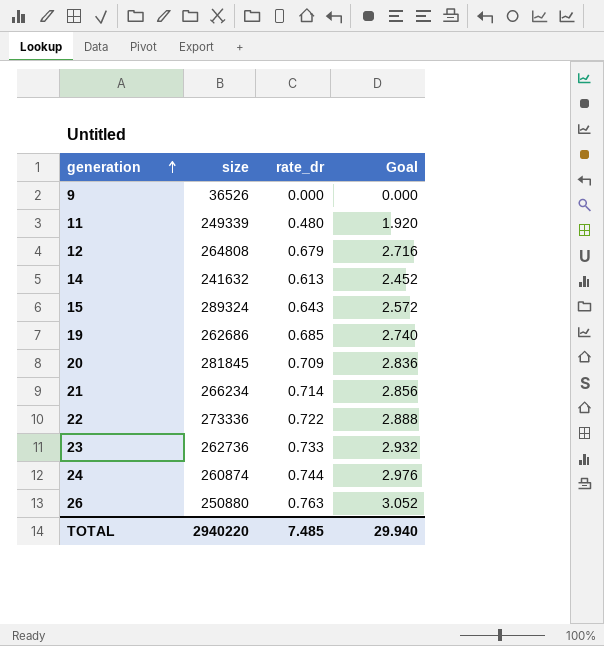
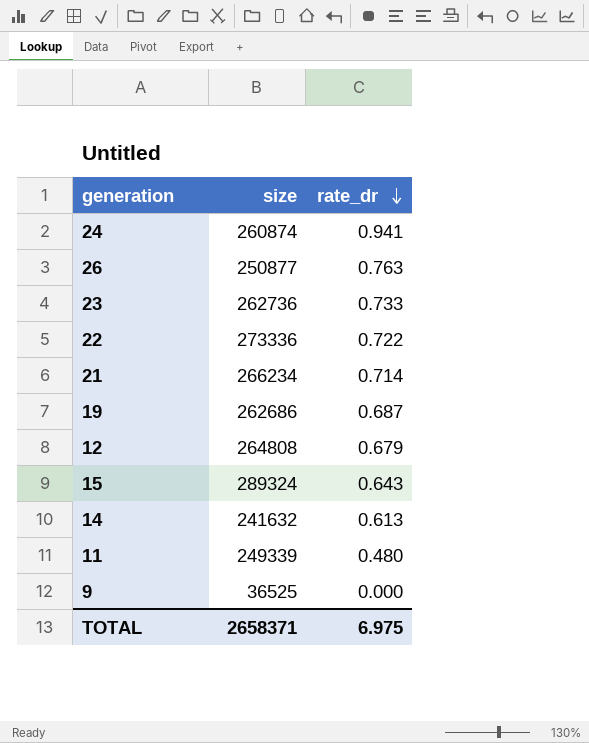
row order: generation ascending -> rate_dr descending
column Goal | formula: [rate_dr] * 4 -> none
row 20: 281845 | 0.709 | 2.836 -> none
24 | rate_dr: 0.744 -> 0.941
26 | size: 250880 -> 250877
19 | rate_dr: 0.685 -> 0.687
9 | size: 36526 -> 36525
TOTAL | size: 2940220 -> 2658371
TOTAL | rate_dr: 7.485 -> 6.975

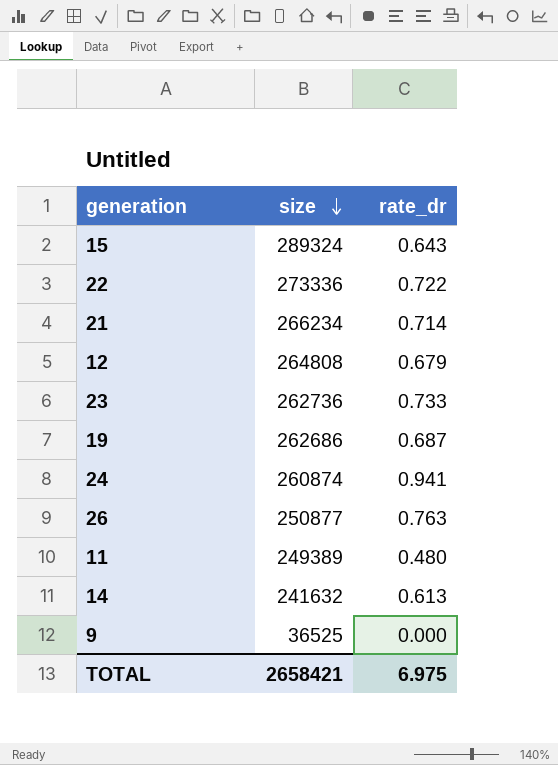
row order: rate_dr descending -> size descending
11 | size: 249339 -> 249389
TOTAL | size: 2658371 -> 2658421

